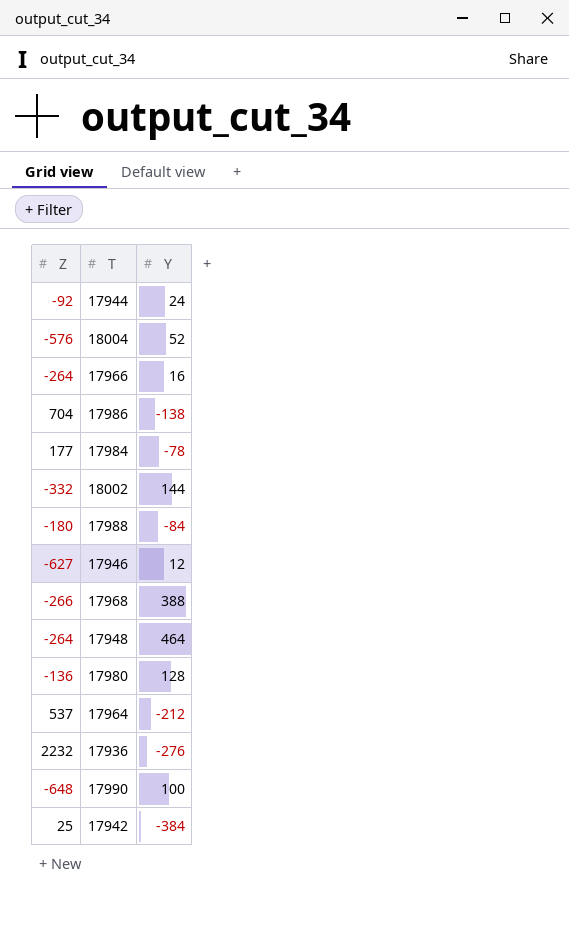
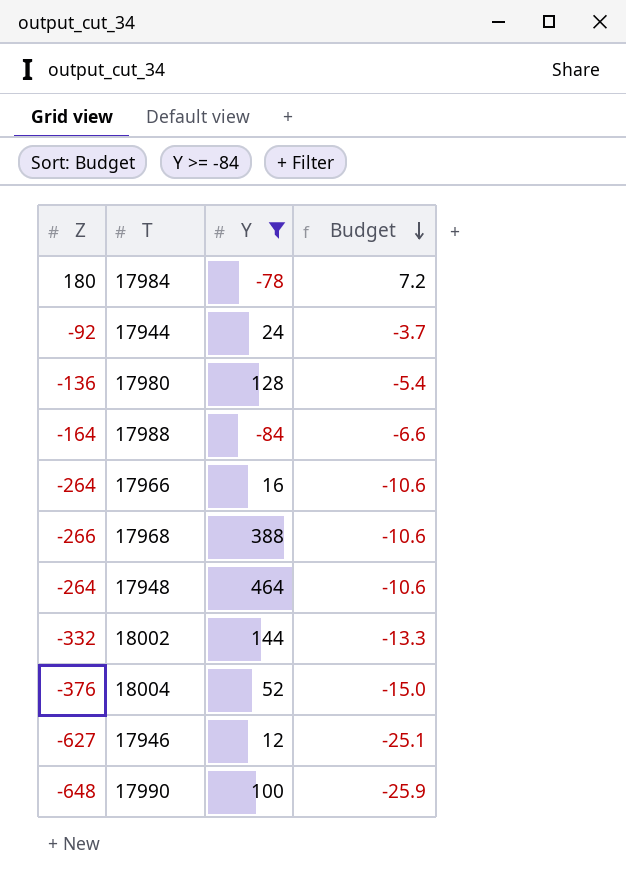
filter: none -> Y >= -84
row order: none -> Budget descending
column Budget | formula: none -> [Z] * 0.04
17984 | Z: 177 -> 180
17988 | Z: -180 -> -164
18004 | Z: -576 -> -376

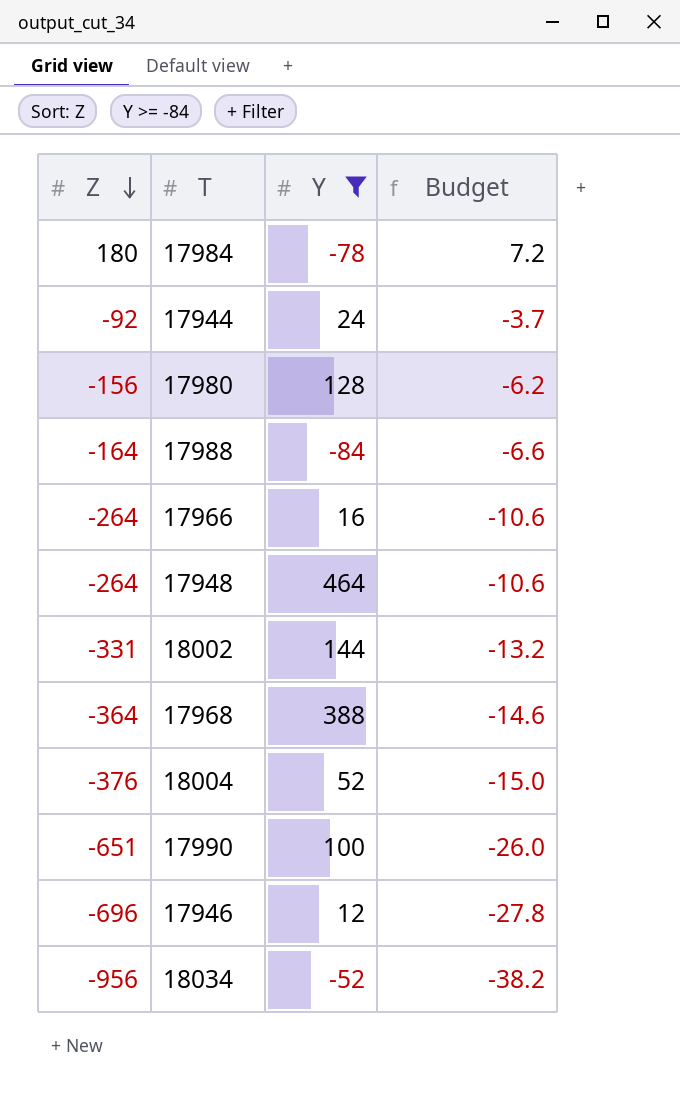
row order: Budget descending -> Z descending
17980 | Z: -136 -> -156
17980 | Budget: -5.4 -> -6.2
18002 | Z: -332 -> -331
18002 | Budget: -13.3 -> -13.2
17968 | Z: -266 -> -364
17968 | Budget: -10.6 -> -14.6
17990 | Z: -648 -> -651
17990 | Budget: -25.9 -> -26.0
17946 | Z: -627 -> -696
17946 | Budget: -25.1 -> -27.8
row 18034: none -> -956 | -52 | -38.2

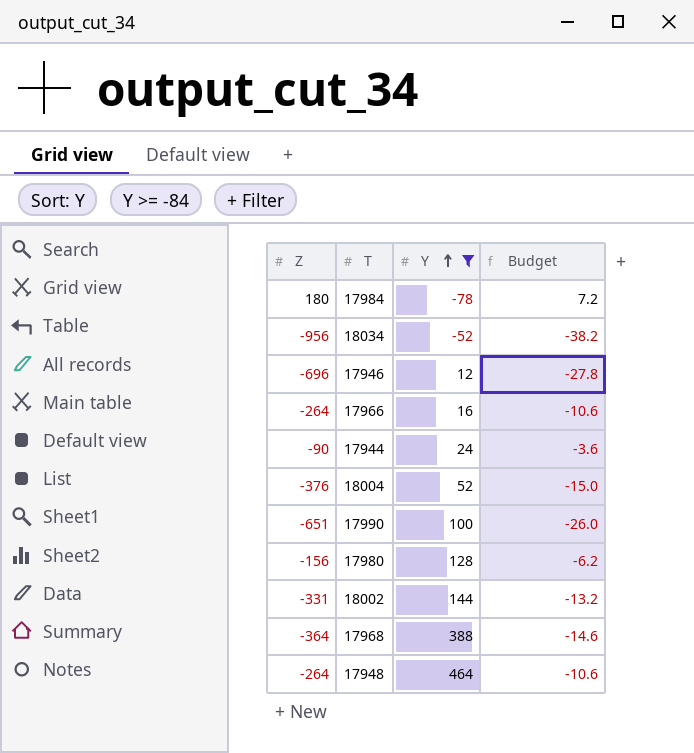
row order: Z descending -> Y ascending
row 17988: -164 | -84 | -6.6 -> none
17944 | Z: -92 -> -90
17944 | Budget: -3.7 -> -3.6

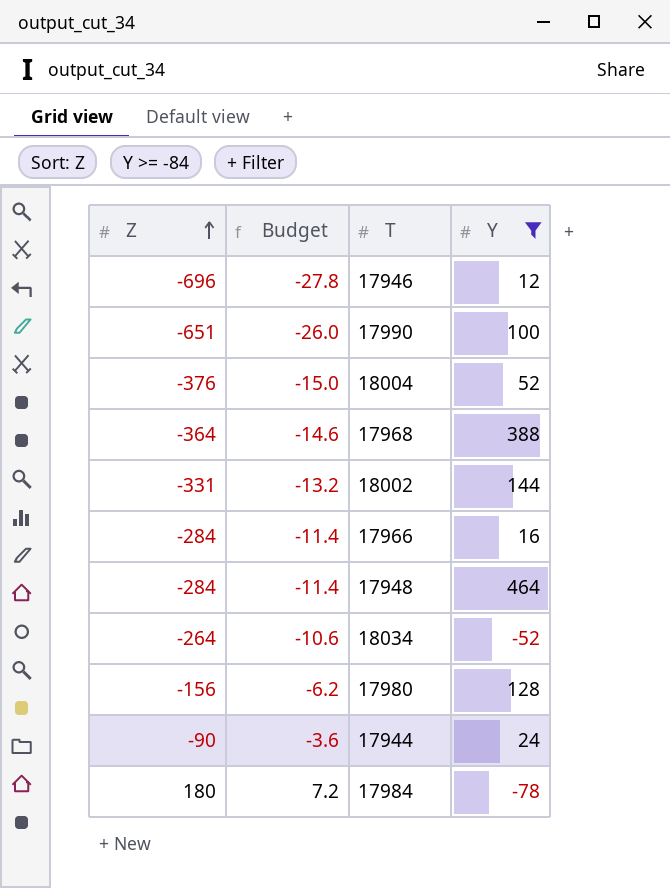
row order: Y ascending -> Z ascending
column Budget | position: 4 -> 2
17966 | Z: -264 -> -284
17966 | Budget: -10.6 -> -11.4
17948 | Z: -264 -> -284
17948 | Budget: -10.6 -> -11.4
18034 | Z: -956 -> -264
18034 | Budget: -38.2 -> -10.6

